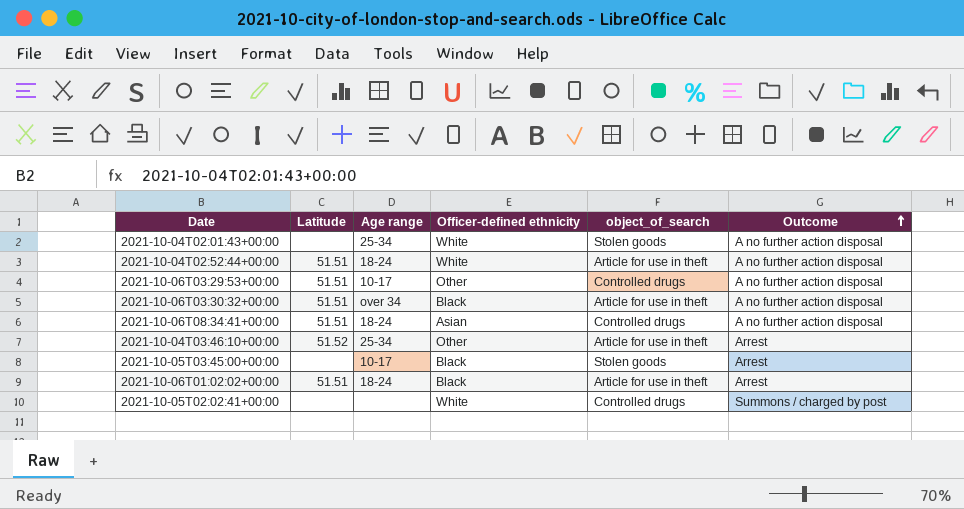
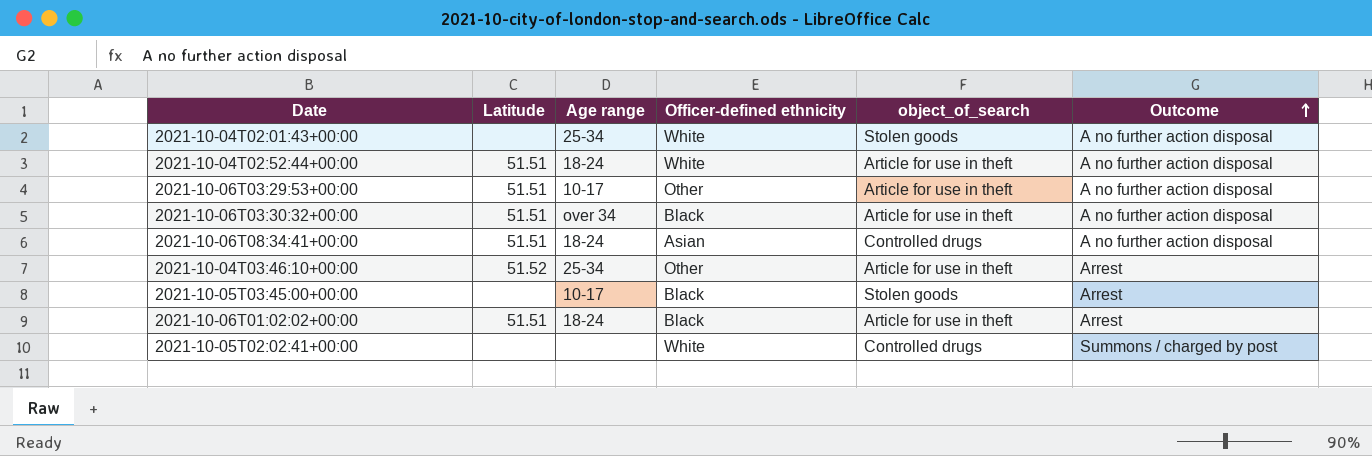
2021-10-06T03:29:53+00:00 | object_of_search: Controlled drugs -> Article for use in theft

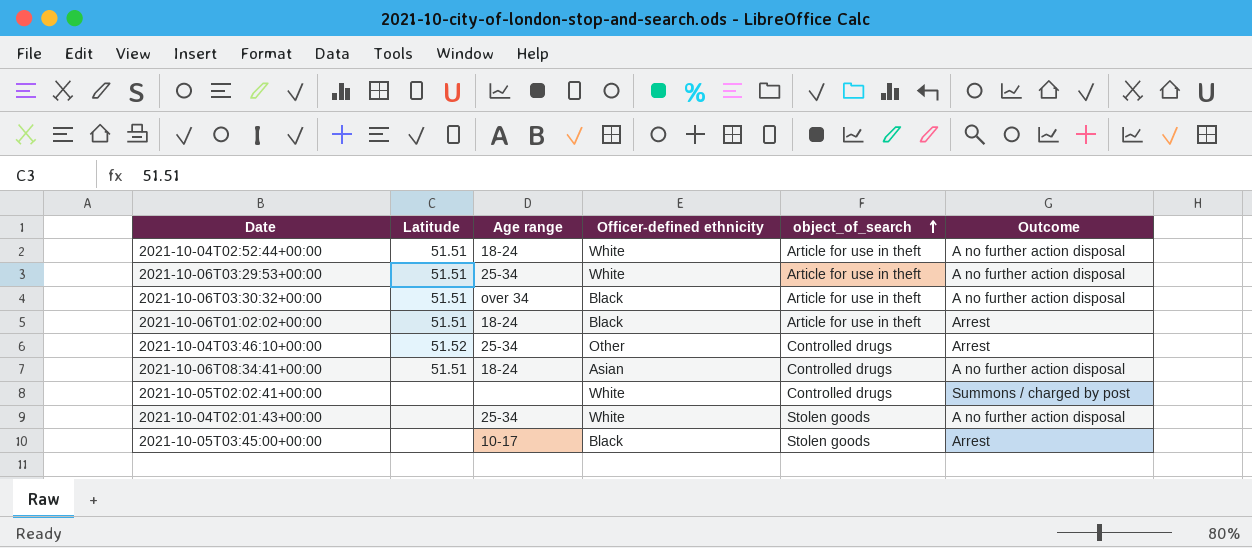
row order: Outcome ascending -> object_of_search ascending
2021-10-06T03:29:53+00:00 | Age range: 10-17 -> 25-34
2021-10-06T03:29:53+00:00 | Officer-defined ethnicity: Other -> White
2021-10-04T03:46:10+00:00 | object_of_search: Article for use in theft -> Controlled drugs

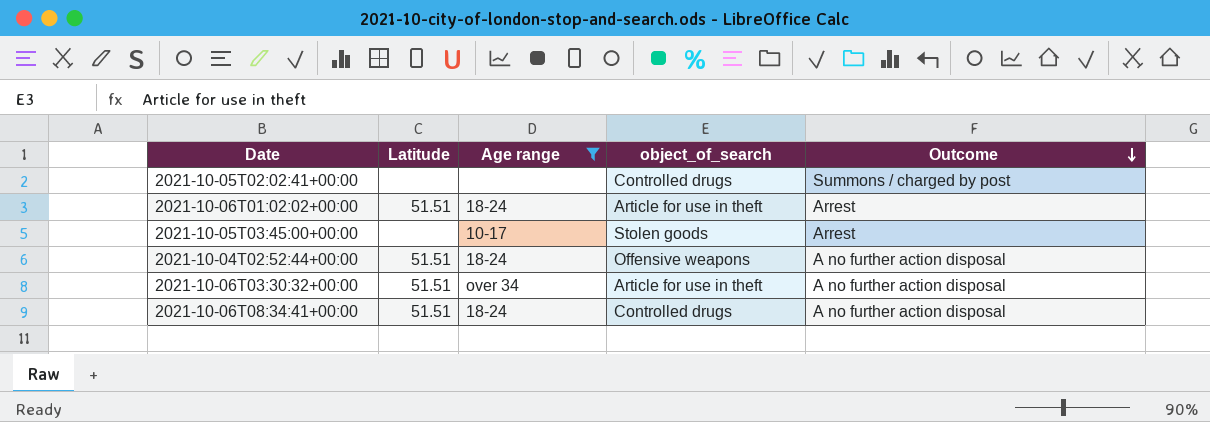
filter: none -> Age range != 25-34
row order: object_of_search ascending -> Outcome descending
column Officer-defined ethnicity | position: 4 -> none
2021-10-04T02:52:44+00:00 | object_of_search: Article for use in theft -> Offensive weapons

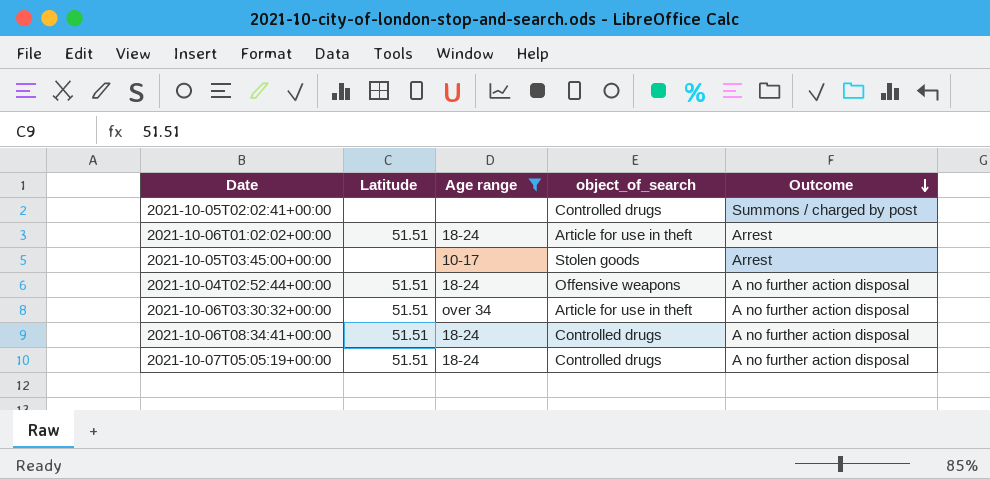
row 2021-10-07T05:05:19+00:00: none -> 51.51 | 18-24 | Controlled drugs | A no further action disposal

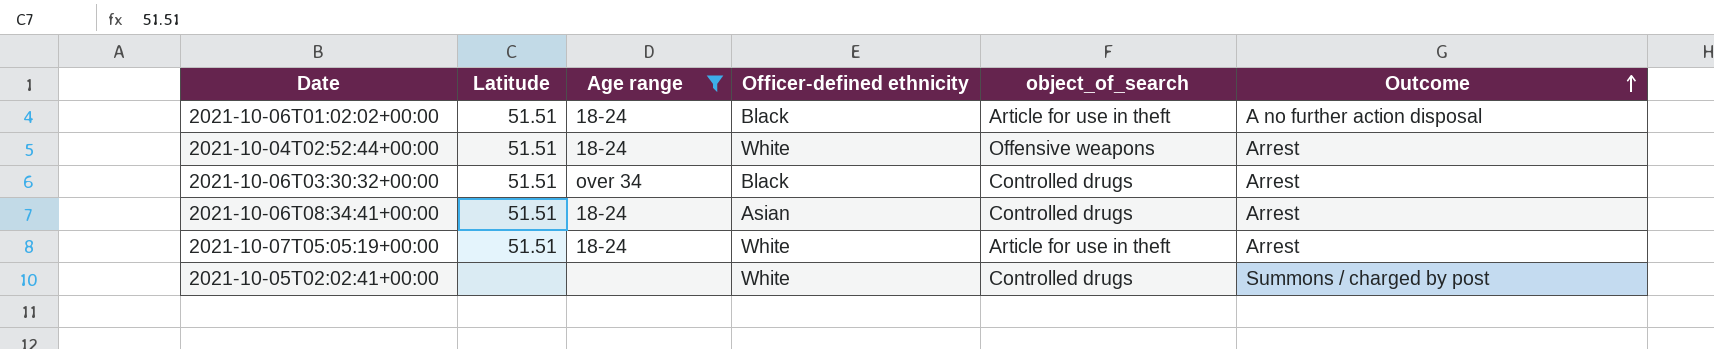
row order: Outcome descending -> Outcome ascending
column Officer-defined ethnicity | position: none -> 4
row 2021-10-05T03:45:00+00:00: none | 10-17 | Stolen goods | Arrest -> none
2021-10-06T01:02:02+00:00 | Outcome: Arrest -> A no further action disposal
2021-10-04T02:52:44+00:00 | Outcome: A no further action disposal -> Arrest
2021-10-06T03:30:32+00:00 | object_of_search: Article for use in theft -> Controlled drugs
2021-10-06T03:30:32+00:00 | Outcome: A no further action disposal -> Arrest
2021-10-06T08:34:41+00:00 | Outcome: A no further action disposal -> Arrest
2021-10-07T05:05:19+00:00 | object_of_search: Controlled drugs -> Article for use in theft
2021-10-07T05:05:19+00:00 | Outcome: A no further action disposal -> Arrest

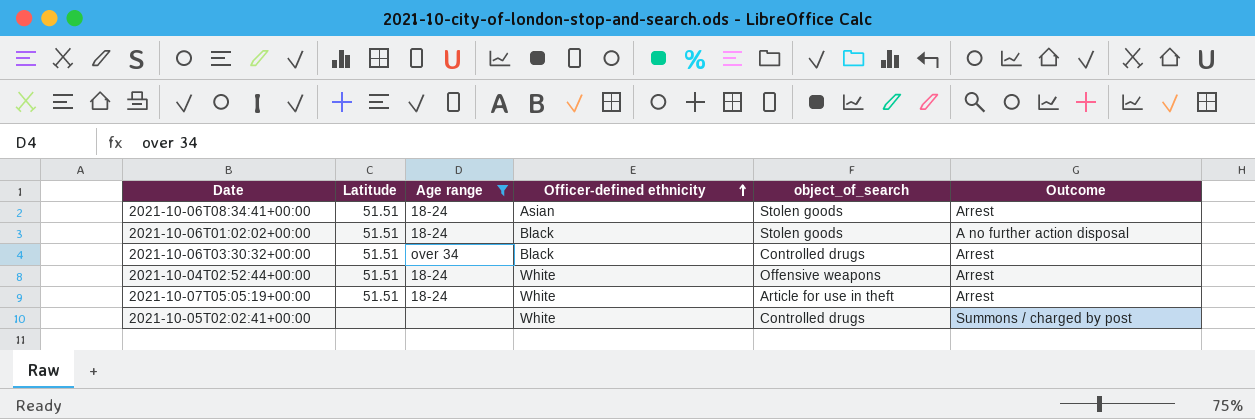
row order: Outcome ascending -> Officer-defined ethnicity ascending
2021-10-06T08:34:41+00:00 | object_of_search: Controlled drugs -> Stolen goods
2021-10-06T01:02:02+00:00 | object_of_search: Article for use in theft -> Stolen goods

